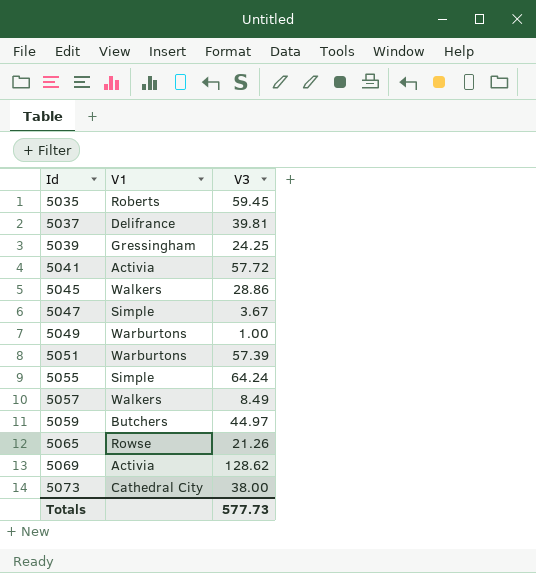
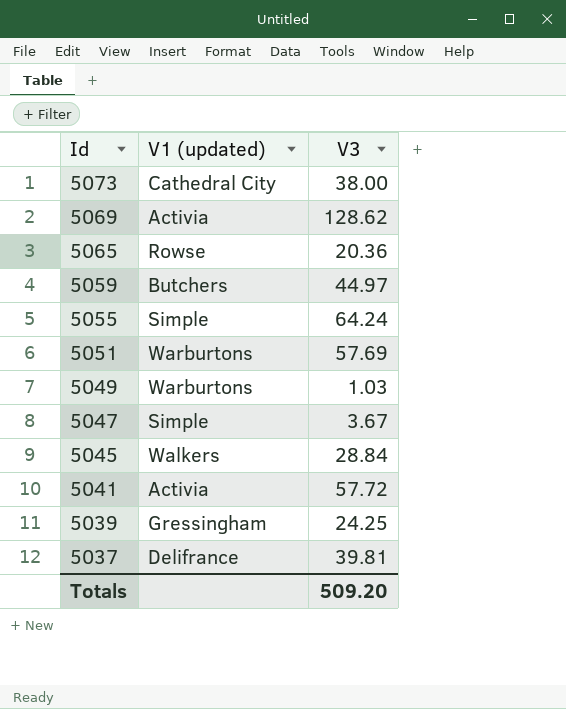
row order: Id ascending -> Id descending
column name: V1 -> V1 (updated)
row 5035: Roberts | 59.45 -> none
row 5057: Walkers | 8.49 -> none
5065 | V3: 21.26 -> 20.36
5051 | V3: 57.39 -> 57.69
5049 | V3: 1.00 -> 1.03
5045 | V3: 28.86 -> 28.84
Totals | V3: 577.73 -> 509.20

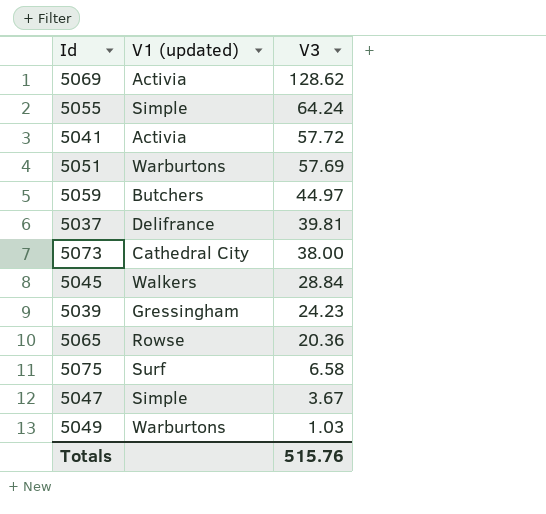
row order: Id descending -> V3 descending
5039 | V3: 24.25 -> 24.23
row 5075: none -> Surf | 6.58
Totals | V3: 509.20 -> 515.76

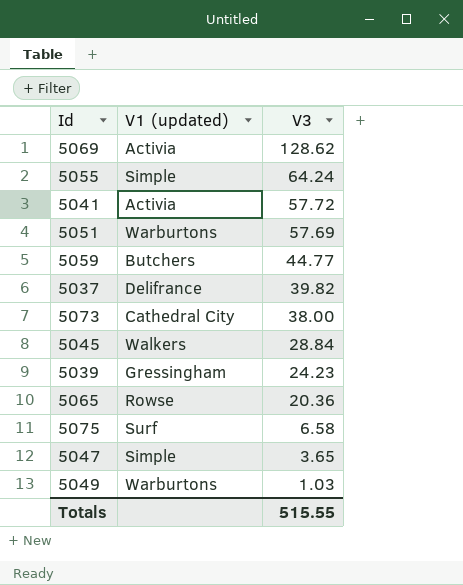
5059 | V3: 44.97 -> 44.77
5037 | V3: 39.81 -> 39.82
5047 | V3: 3.67 -> 3.65
Totals | V3: 515.76 -> 515.55

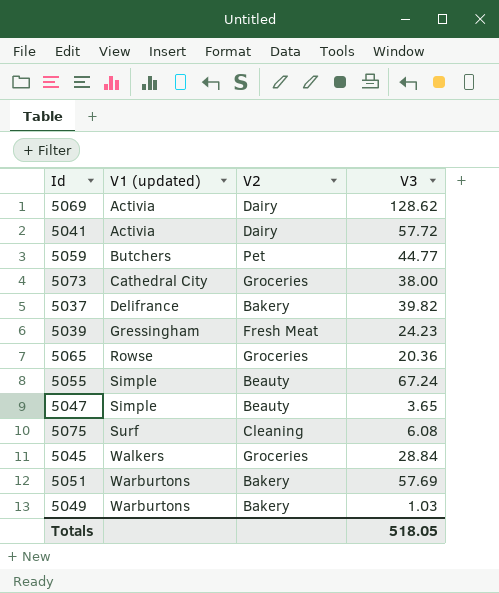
row order: V3 descending -> V1 (updated) ascending
column V2 | position: none -> 3
5055 | V3: 64.24 -> 67.24
5075 | V3: 6.58 -> 6.08
Totals | V3: 515.55 -> 518.05

